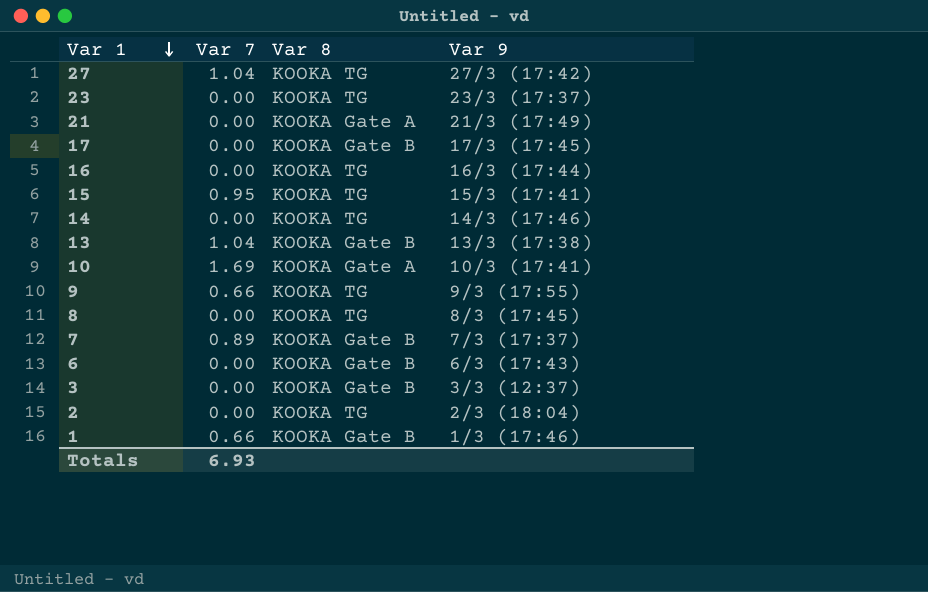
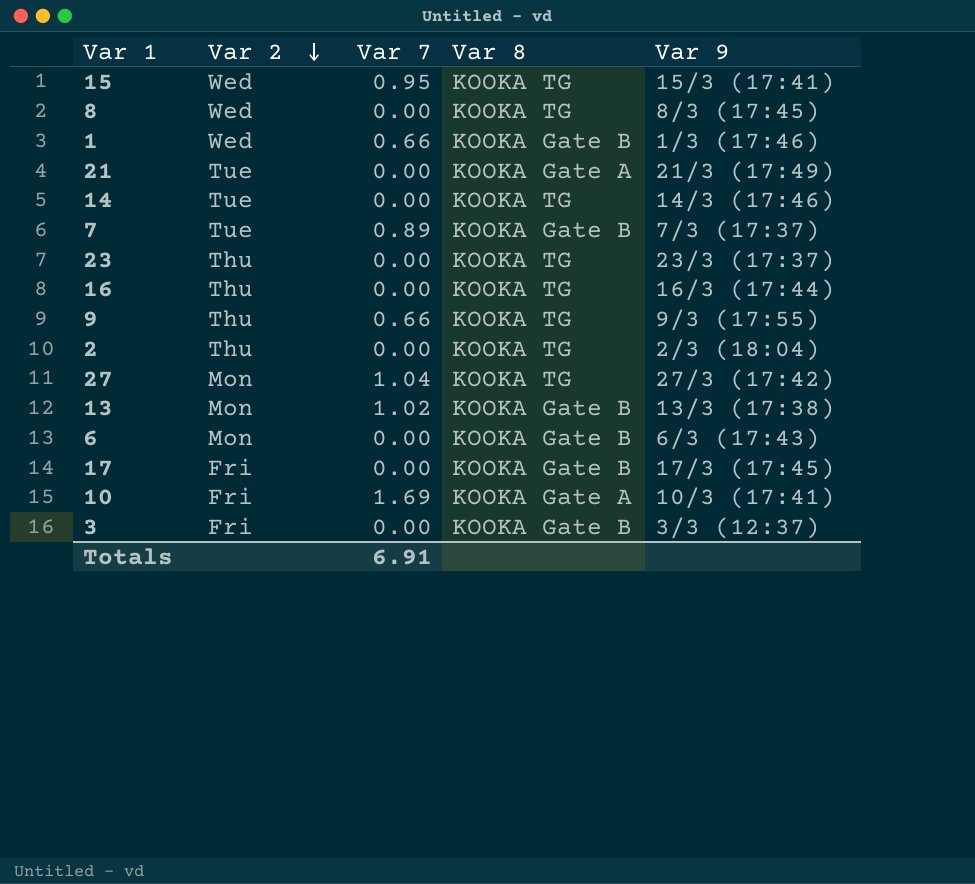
row order: Var 1 descending -> Var 2 descending
column Var 2 | position: none -> 2
13 | Var 7: 1.04 -> 1.02
Totals | Var 7: 6.93 -> 6.91

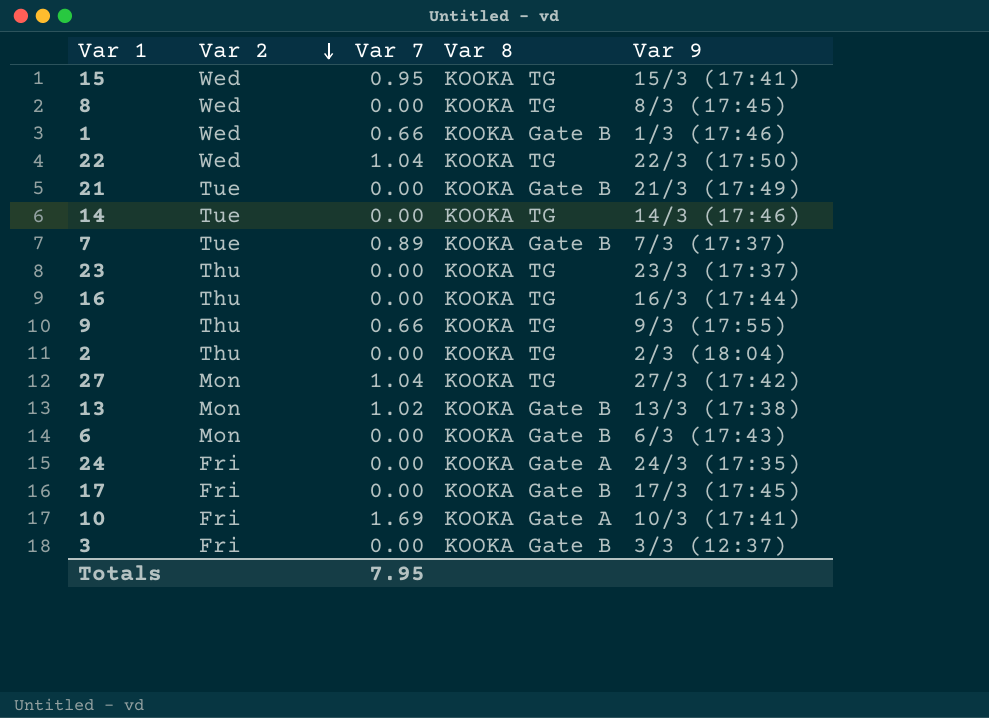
row 22: none -> Wed | 1.04 | KOOKA TG | 22/3 (17:50)
21 | Var 8: KOOKA Gate A -> KOOKA Gate B
row 24: none -> Fri | 0.00 | KOOKA Gate A | 24/3 (17:35)
Totals | Var 7: 6.91 -> 7.95

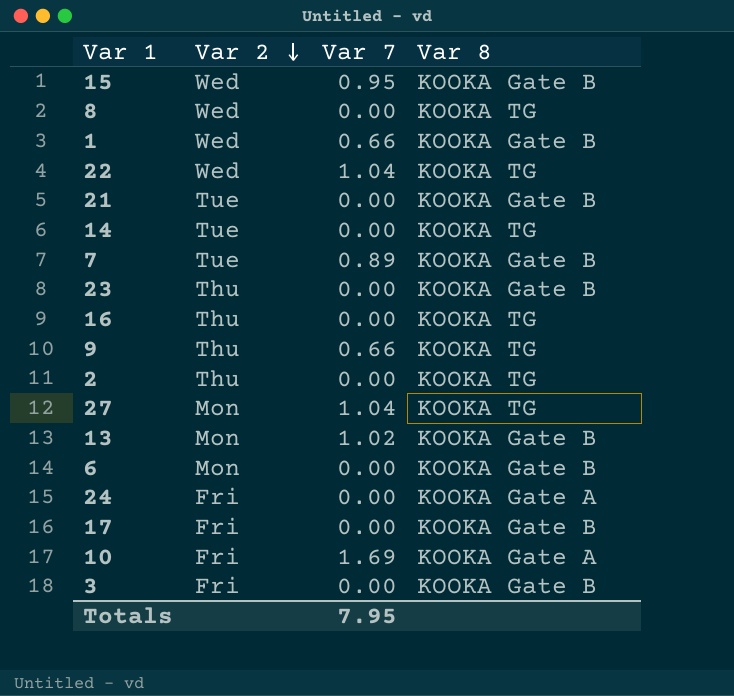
column Var 9 | position: 5 -> none
15 | Var 8: KOOKA TG -> KOOKA Gate B
23 | Var 8: KOOKA TG -> KOOKA Gate B

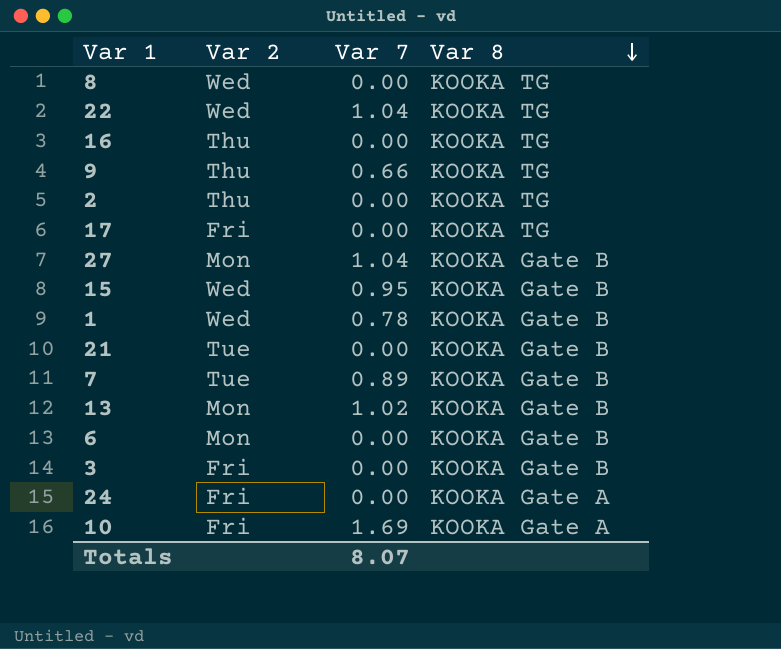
row order: Var 2 descending -> Var 8 descending
row 14: Tue | 0.00 | KOOKA TG -> none
row 23: Thu | 0.00 | KOOKA Gate B -> none
17 | Var 8: KOOKA Gate B -> KOOKA TG
27 | Var 8: KOOKA TG -> KOOKA Gate B
1 | Var 7: 0.66 -> 0.78
Totals | Var 7: 7.95 -> 8.07

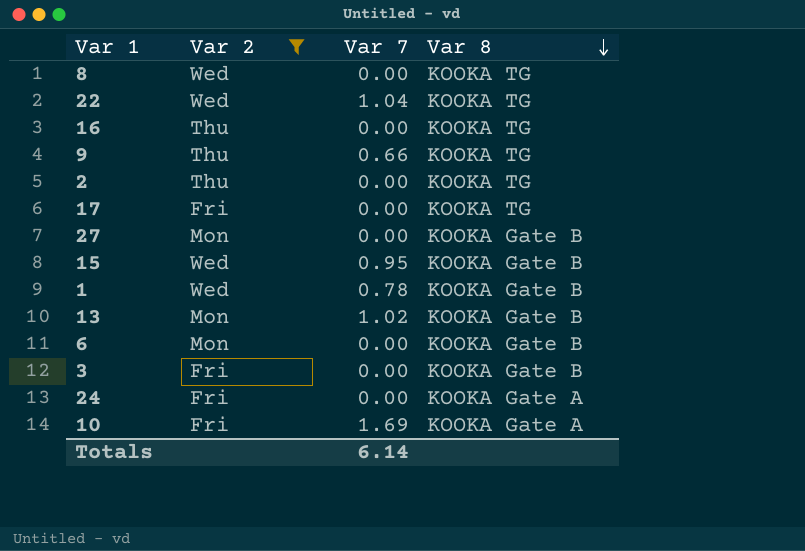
filter: none -> Var 2 != Tue
27 | Var 7: 1.04 -> 0.00
Totals | Var 7: 8.07 -> 6.14

